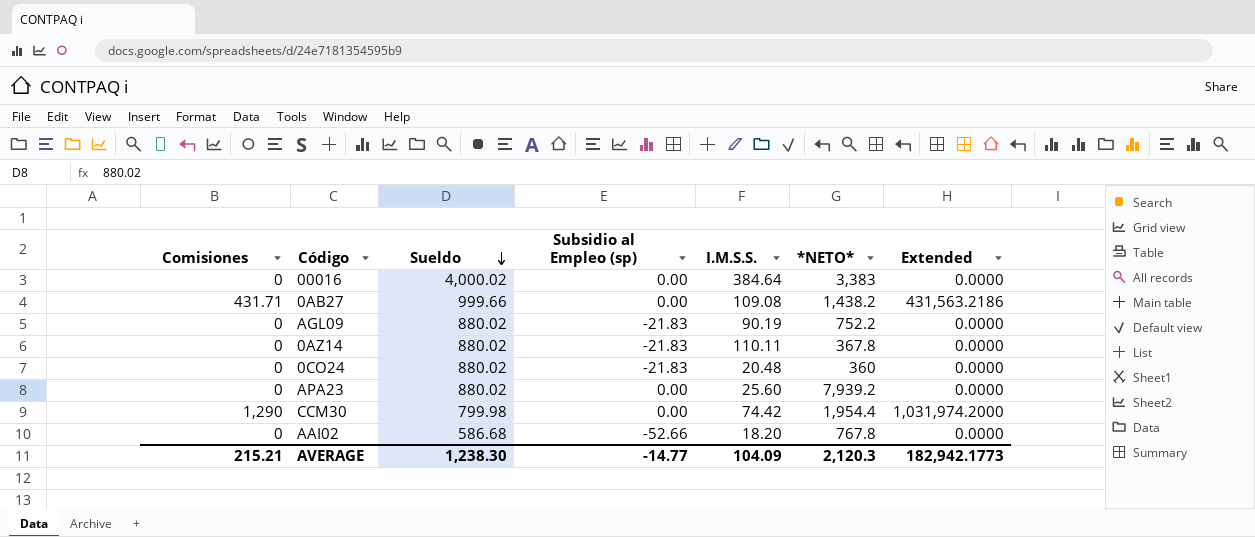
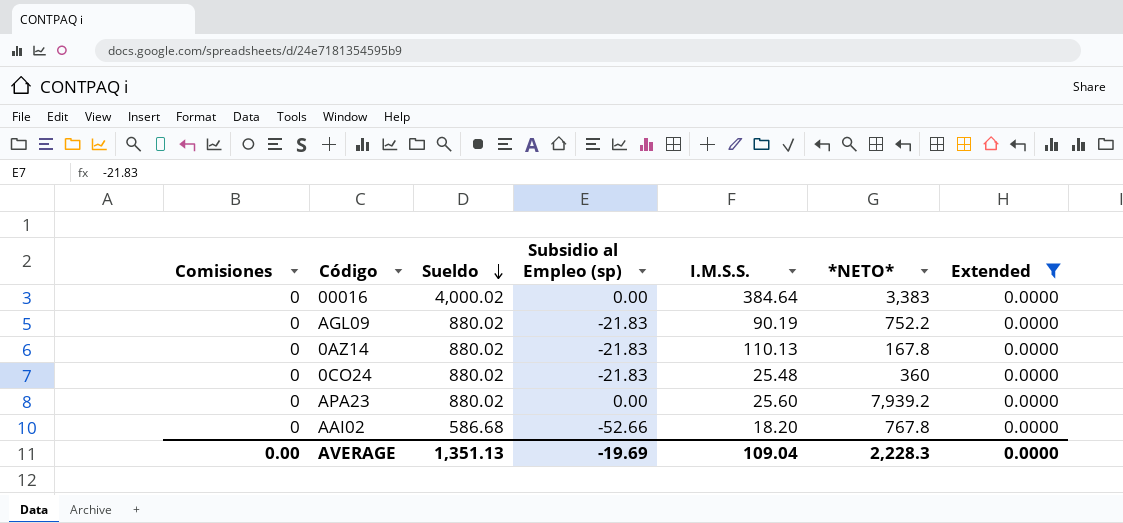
filter: none -> Extended = 0.0000
0AZ14 | I.M.S.S.: 110.11 -> 110.13
0AZ14 | *NETO*: 367.8 -> 167.8
0CO24 | I.M.S.S.: 20.48 -> 25.48
AVERAGE | Comisiones: 215.21 -> 0.00
AVERAGE | Sueldo: 1,238.30 -> 1,351.13
AVERAGE | Subsidio al Empleo (sp): -14.77 -> -19.69
AVERAGE | I.M.S.S.: 104.09 -> 109.04
AVERAGE | *NETO*: 2,120.3 -> 2,228.3
AVERAGE | Extended: 182,942.1773 -> 0.0000

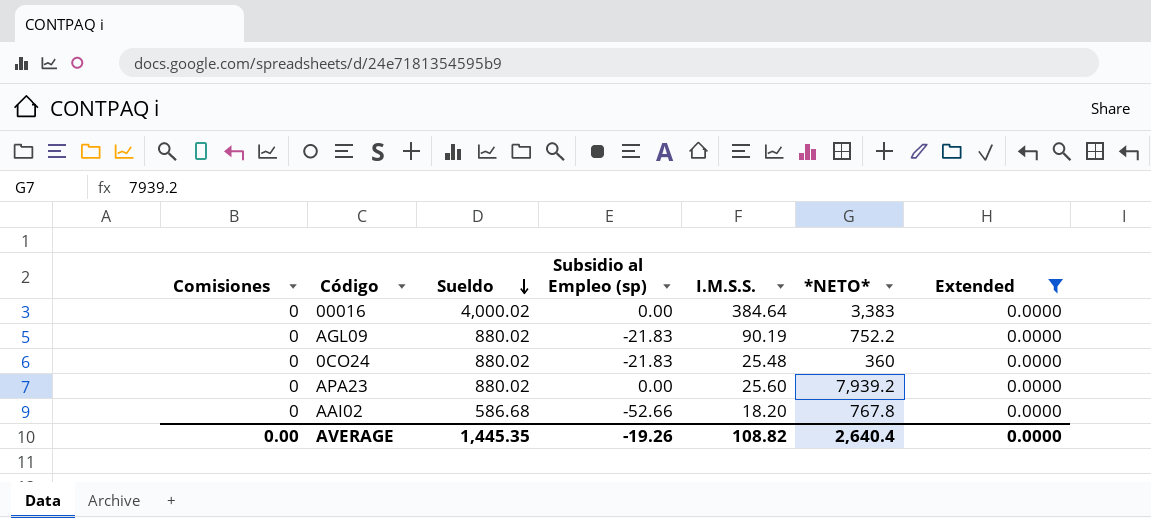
row 0AZ14: 0 | 880.02 | -21.83 | 110.13 | 167.8 | 0.0000 -> none
AVERAGE | Sueldo: 1,351.13 -> 1,445.35
AVERAGE | Subsidio al Empleo (sp): -19.69 -> -19.26
AVERAGE | I.M.S.S.: 109.04 -> 108.82
AVERAGE | *NETO*: 2,228.3 -> 2,640.4

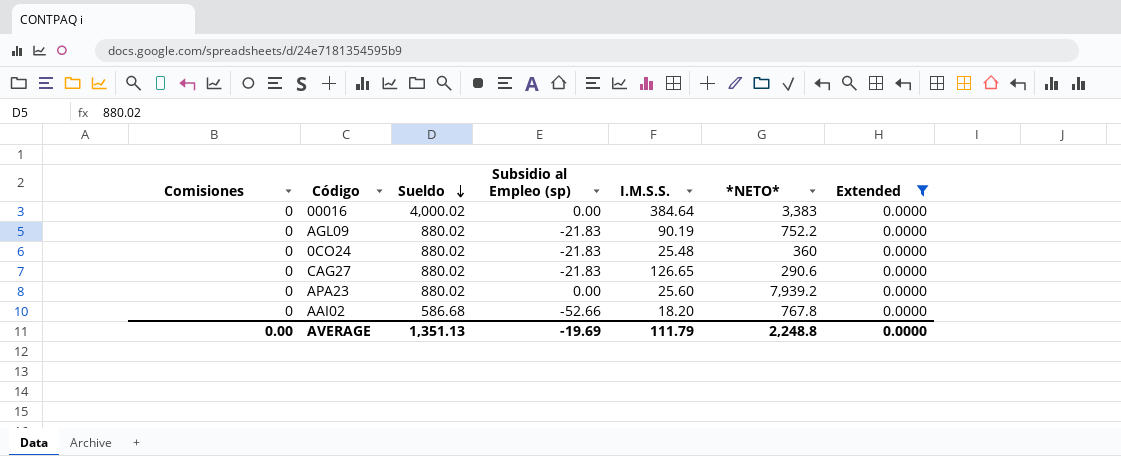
row CAG27: none -> 0 | 880.02 | -21.83 | 126.65 | 290.6 | 0.0000
AVERAGE | Sueldo: 1,445.35 -> 1,351.13
AVERAGE | Subsidio al Empleo (sp): -19.26 -> -19.69
AVERAGE | I.M.S.S.: 108.82 -> 111.79
AVERAGE | *NETO*: 2,640.4 -> 2,248.8

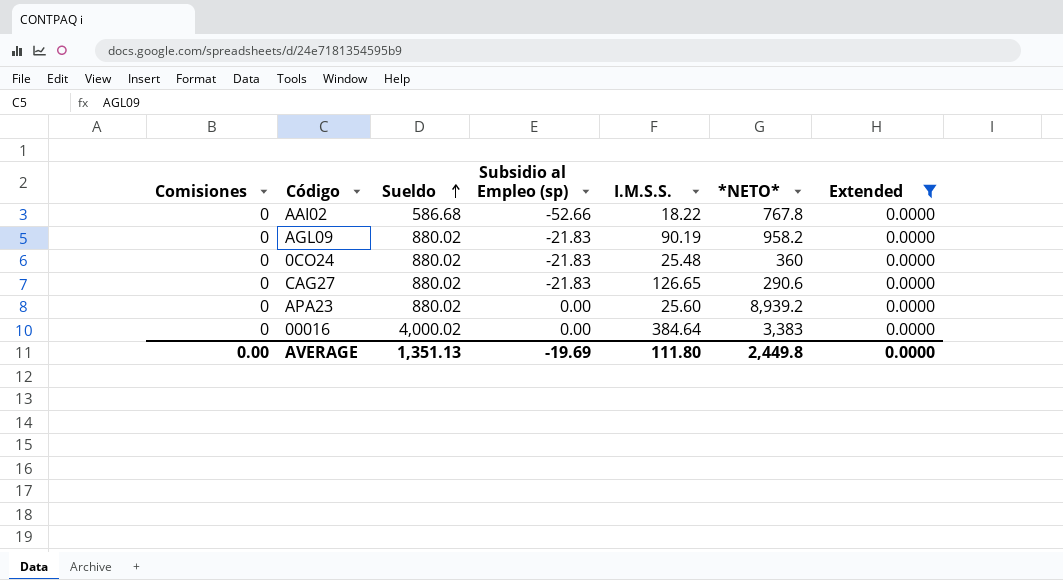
row order: Sueldo descending -> Sueldo ascending
AAI02 | I.M.S.S.: 18.20 -> 18.22
AGL09 | *NETO*: 752.2 -> 958.2
APA23 | *NETO*: 7,939.2 -> 8,939.2
AVERAGE | I.M.S.S.: 111.79 -> 111.80
AVERAGE | *NETO*: 2,248.8 -> 2,449.8

